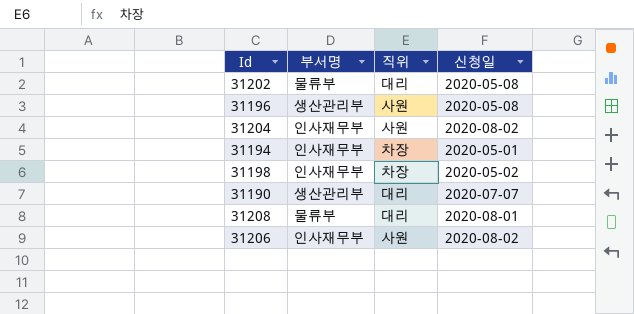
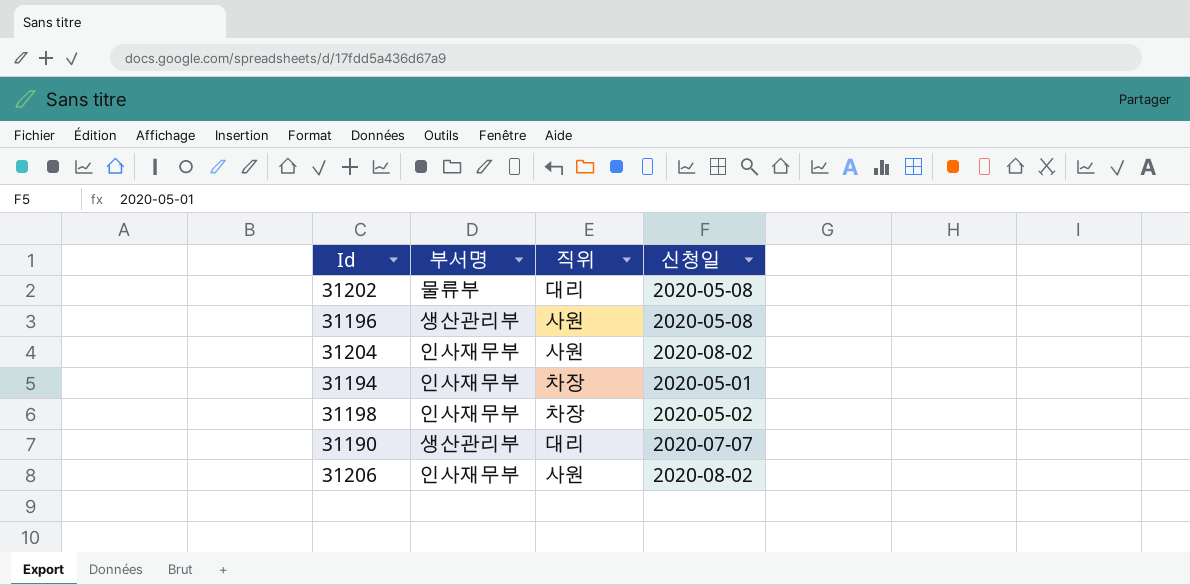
row 31208: 물류부 | 대리 | 2020-08-01 -> none

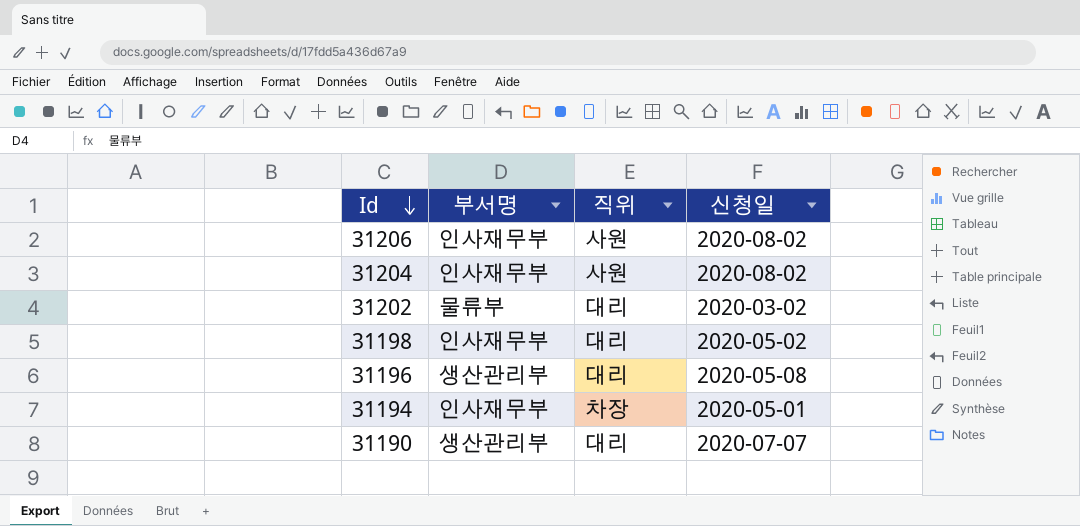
row order: none -> Id descending
31202 | 신청일: 2020-05-08 -> 2020-03-02
31198 | 직위: 차장 -> 대리
31196 | 직위: 사원 -> 대리

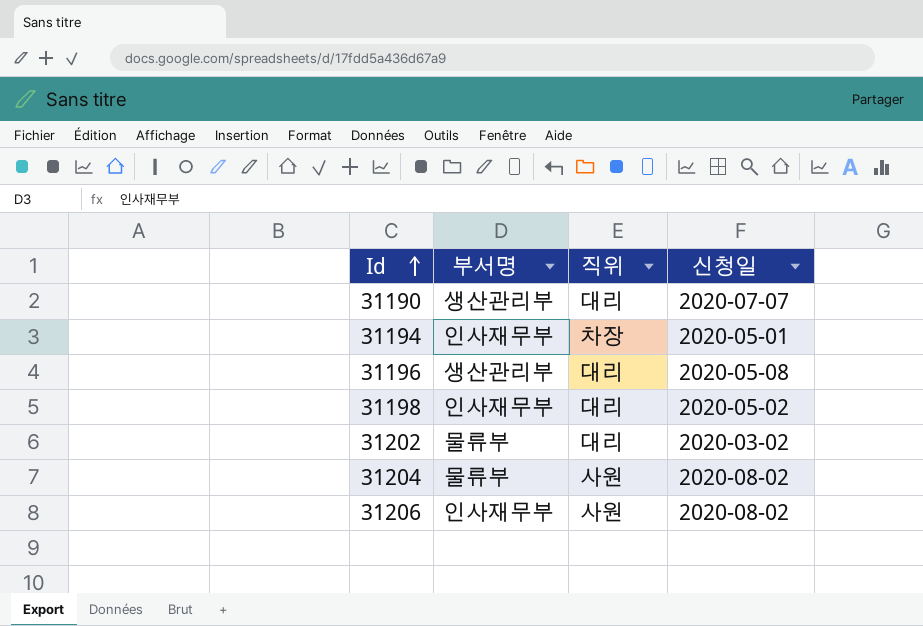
row order: Id descending -> Id ascending
31204 | 부서명: 인사재무부 -> 물류부

